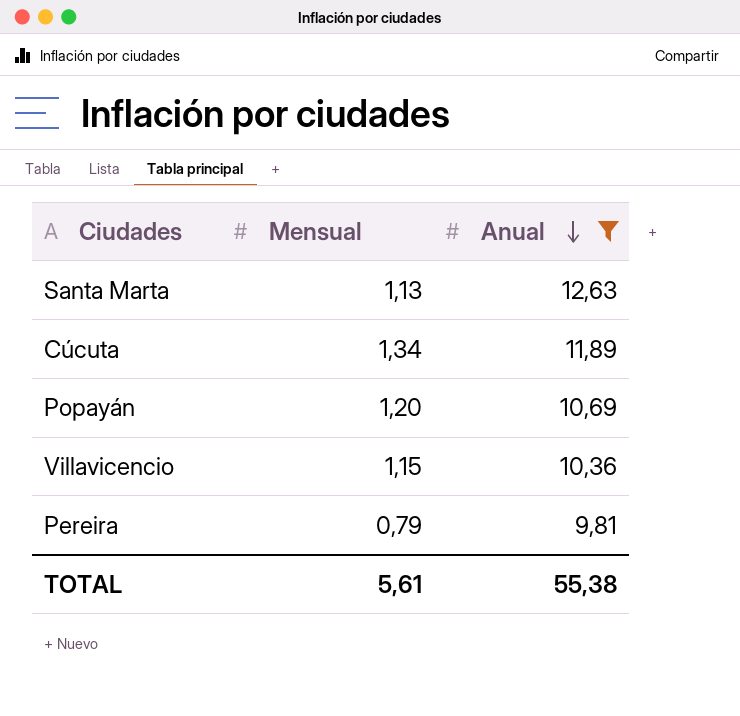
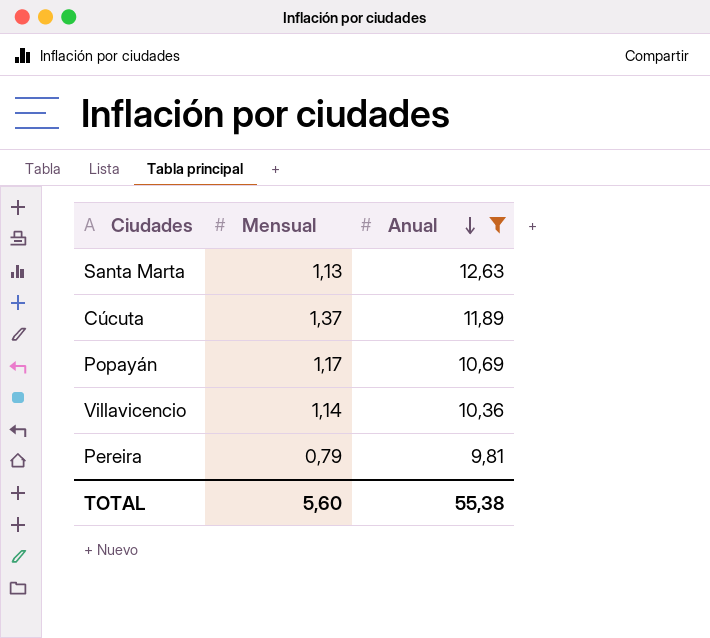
Cúcuta | Mensual: 1,34 -> 1,37
Popayán | Mensual: 1,20 -> 1,17
Villavicencio | Mensual: 1,15 -> 1,14
TOTAL | Mensual: 5,61 -> 5,60

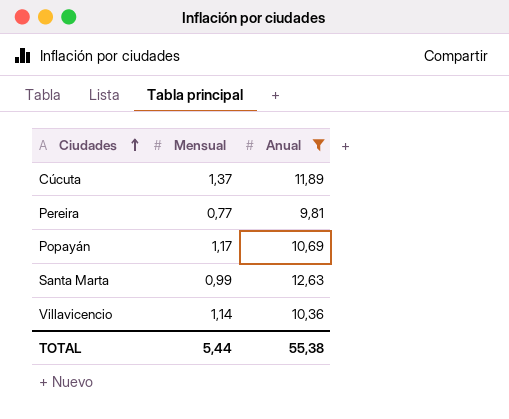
row order: Anual descending -> Ciudades ascending
Pereira | Mensual: 0,79 -> 0,77
Santa Marta | Mensual: 1,13 -> 0,99
TOTAL | Mensual: 5,60 -> 5,44

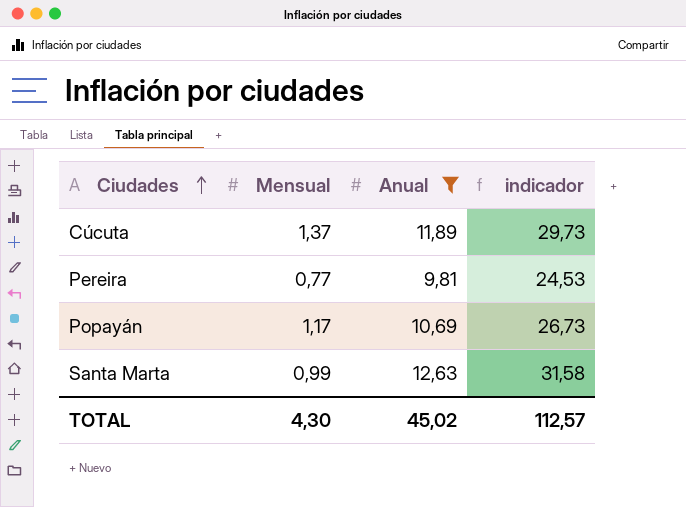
column indicador | formula: none -> [Anual] * 2,5
row Villavicencio: 1,14 | 10,36 -> none
TOTAL | Mensual: 5,44 -> 4,30
TOTAL | Anual: 55,38 -> 45,02

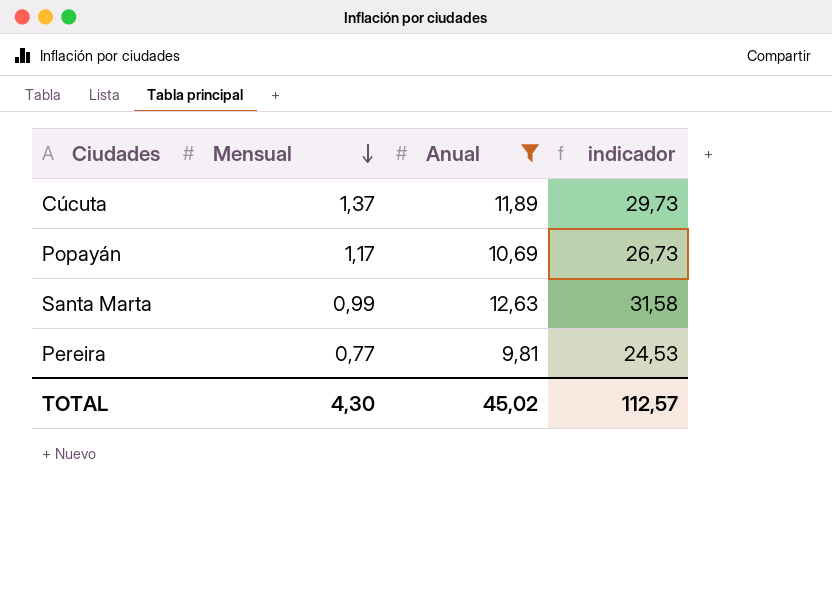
row order: Ciudades ascending -> Mensual descending

